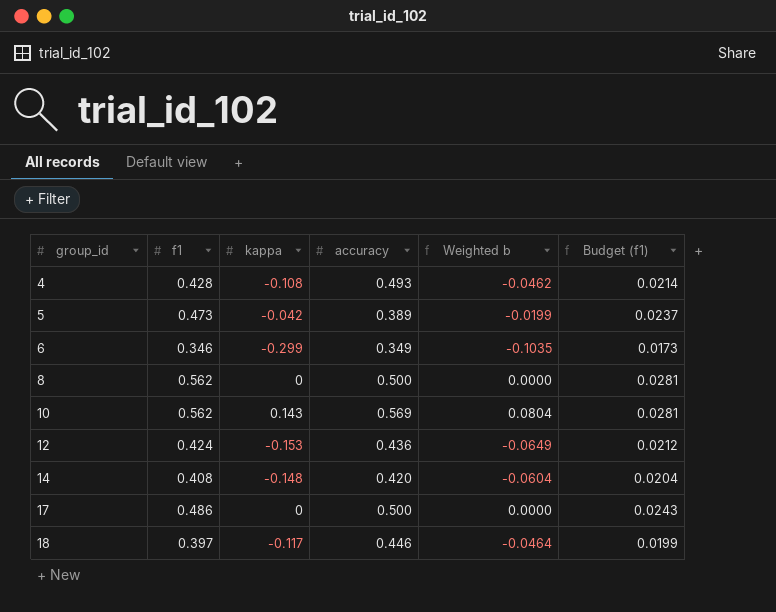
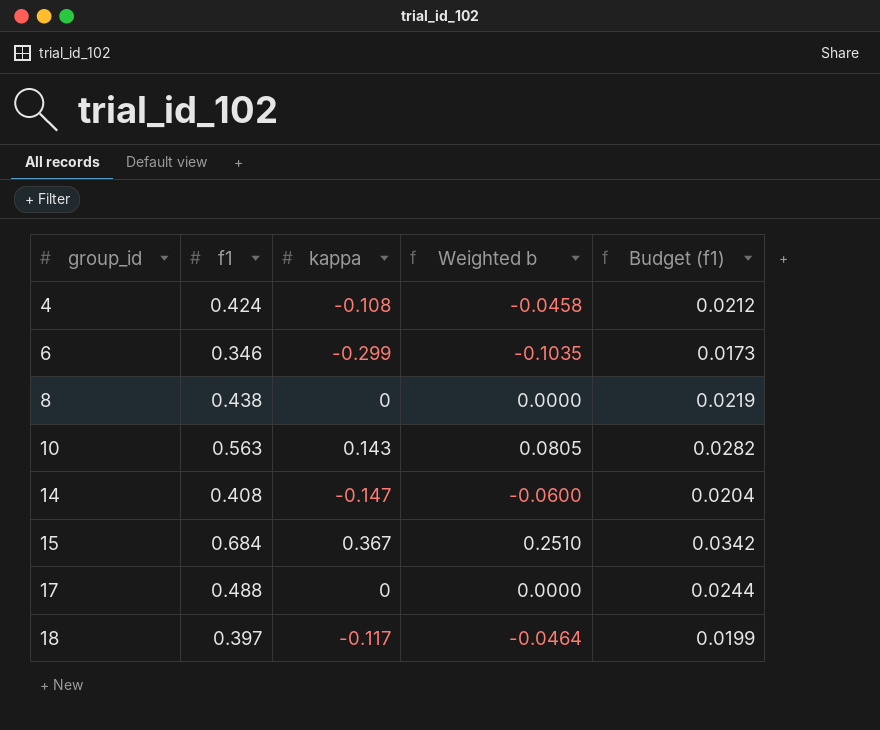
column accuracy | position: 4 -> none
row 5: 0.473 | -0.042 | 0.389 | -0.0199 | 0.0237 -> none
row 12: 0.424 | -0.153 | 0.436 | -0.0649 | 0.0212 -> none
4 | f1: 0.428 -> 0.424
4 | Weighted b: -0.0462 -> -0.0458
4 | Budget (f1): 0.0214 -> 0.0212
8 | f1: 0.562 -> 0.438
8 | Budget (f1): 0.0281 -> 0.0219
10 | f1: 0.562 -> 0.563
10 | Weighted b: 0.0804 -> 0.0805
10 | Budget (f1): 0.0281 -> 0.0282
14 | kappa: -0.148 -> -0.147
14 | Weighted b: -0.0604 -> -0.0600
row 15: none -> 0.684 | 0.367 | 0.2510 | 0.0342
17 | f1: 0.486 -> 0.488
17 | Budget (f1): 0.0243 -> 0.0244

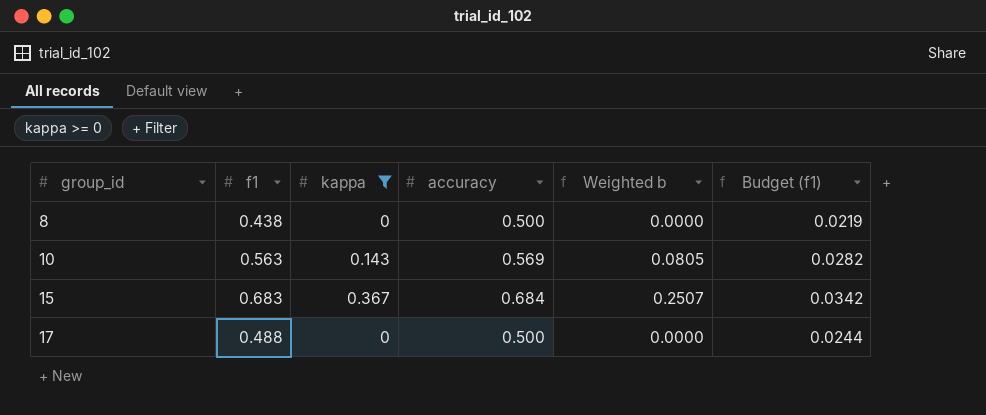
filter: none -> kappa >= 0
column accuracy | position: none -> 4
15 | f1: 0.684 -> 0.683
15 | Weighted b: 0.2510 -> 0.2507

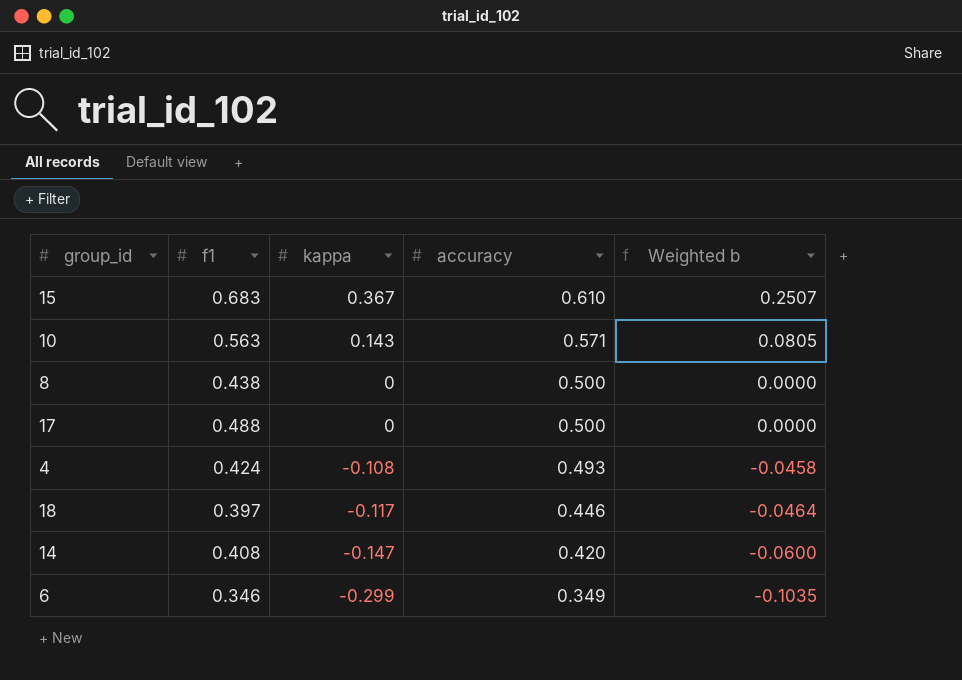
filter: kappa >= 0 -> none
row order: group_id ascending -> kappa descending
column Budget (f1) | formula: [f1] * 0.05 -> none
15 | accuracy: 0.684 -> 0.610
10 | accuracy: 0.569 -> 0.571

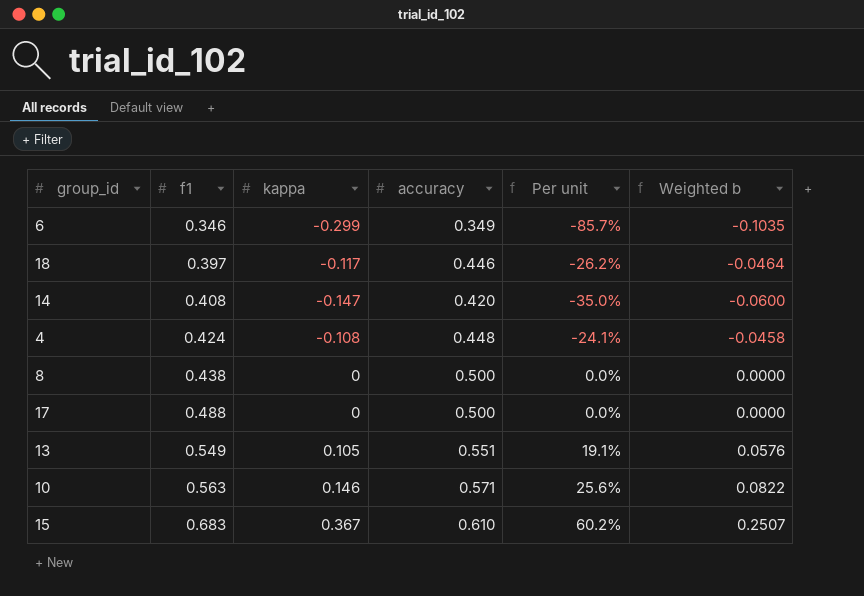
row order: kappa descending -> f1 ascending
column Per unit | formula: none -> [kappa] / [accuracy]
4 | accuracy: 0.493 -> 0.448
row 13: none -> 0.549 | 0.105 | 0.551 | 19.1% | 0.0576
10 | kappa: 0.143 -> 0.146
10 | Weighted b: 0.0805 -> 0.0822

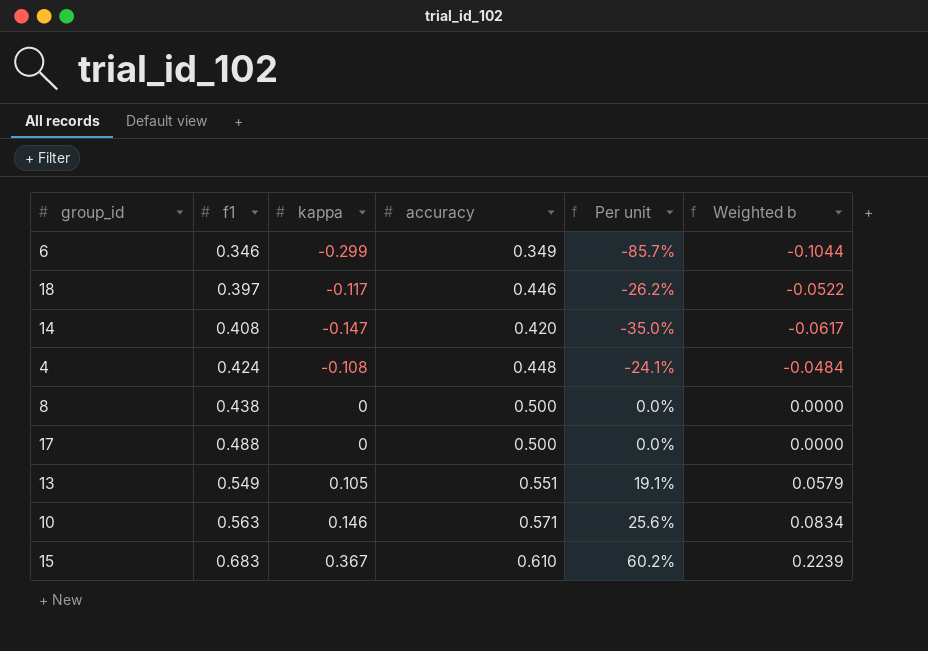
column Weighted b | formula: [f1] * [kappa] -> [kappa] * [accuracy]

